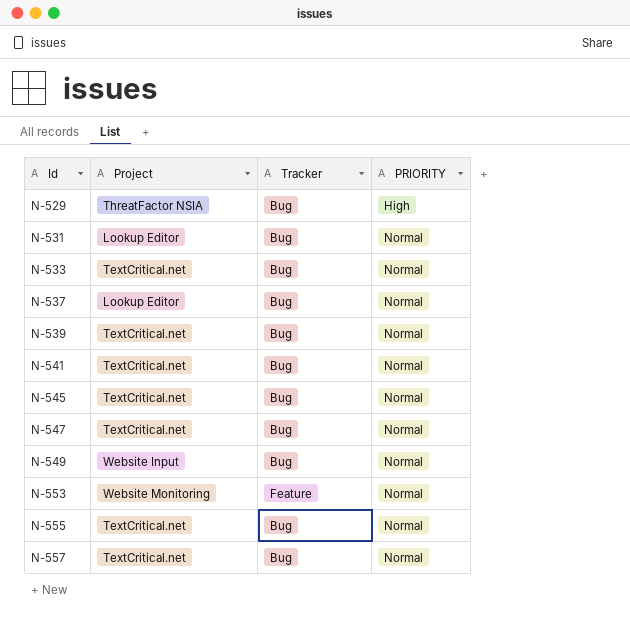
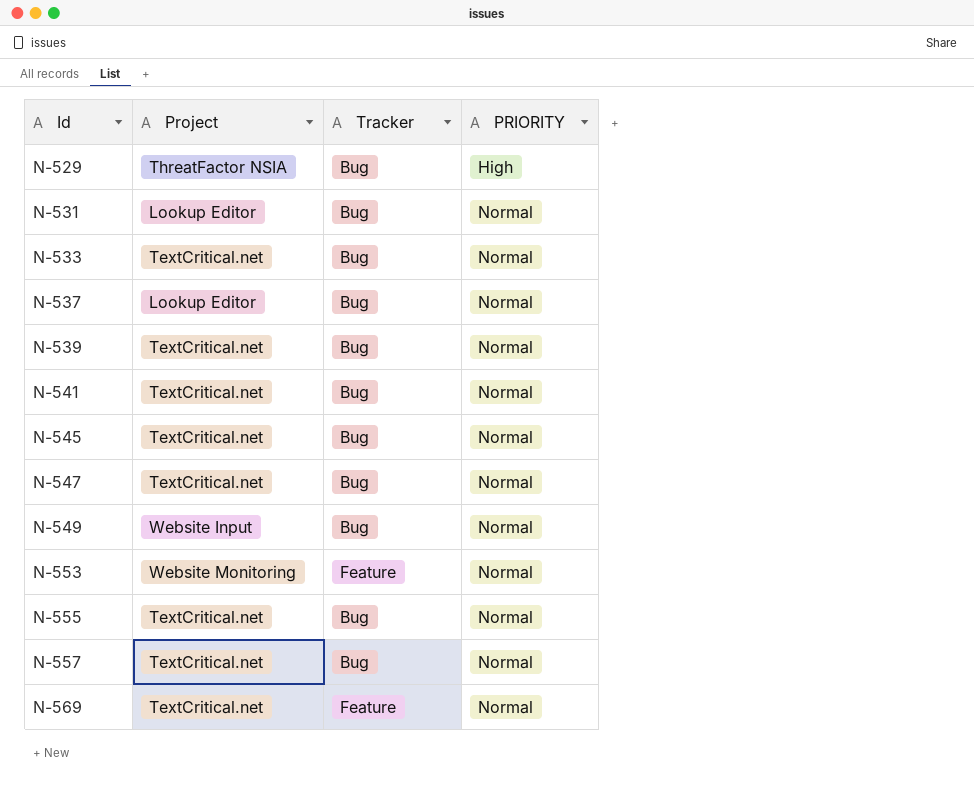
row N-569: none -> TextCritical.net | Feature | Normal

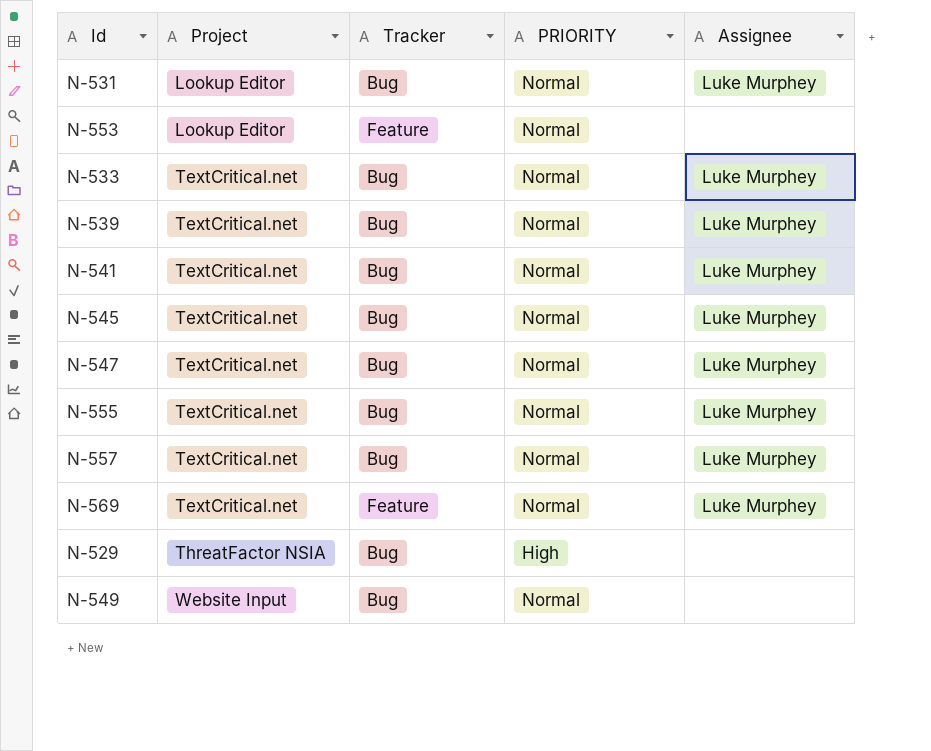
row order: Id ascending -> Project ascending
column Assignee | position: none -> 5
row N-537: Lookup Editor | Bug | Normal -> none
N-553 | Project: Website Monitoring -> Lookup Editor

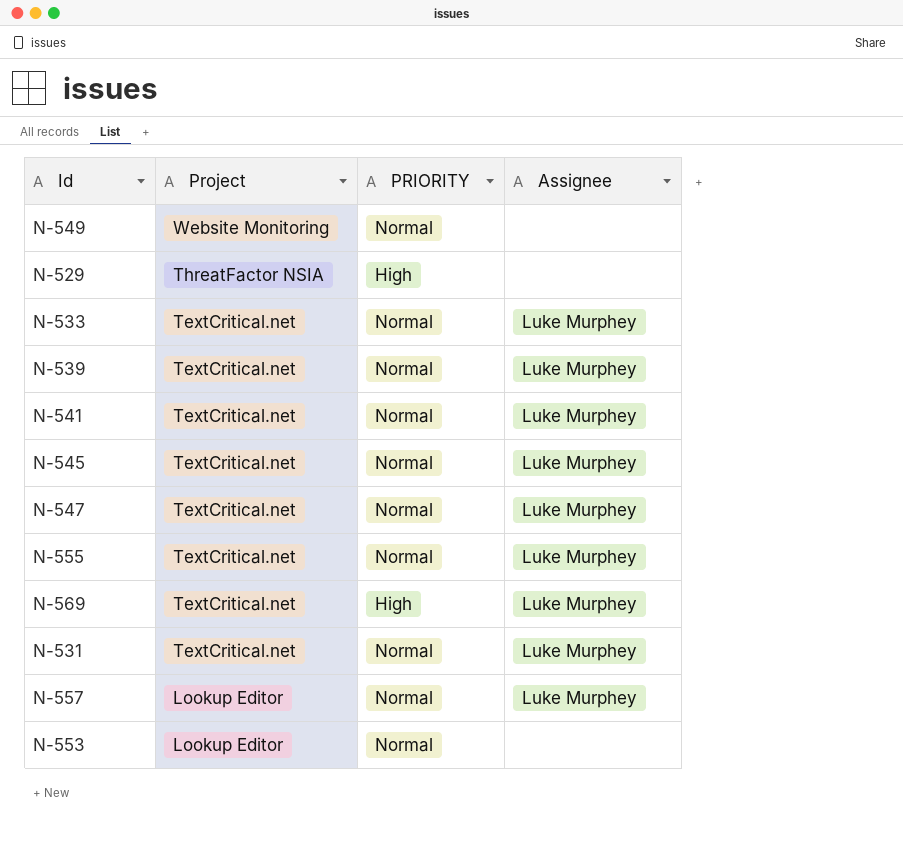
row order: Project ascending -> Project descending
column Tracker | position: 3 -> none
N-549 | Project: Website Input -> Website Monitoring
N-569 | PRIORITY: Normal -> High
N-531 | Project: Lookup Editor -> TextCritical.net
N-557 | Project: TextCritical.net -> Lookup Editor

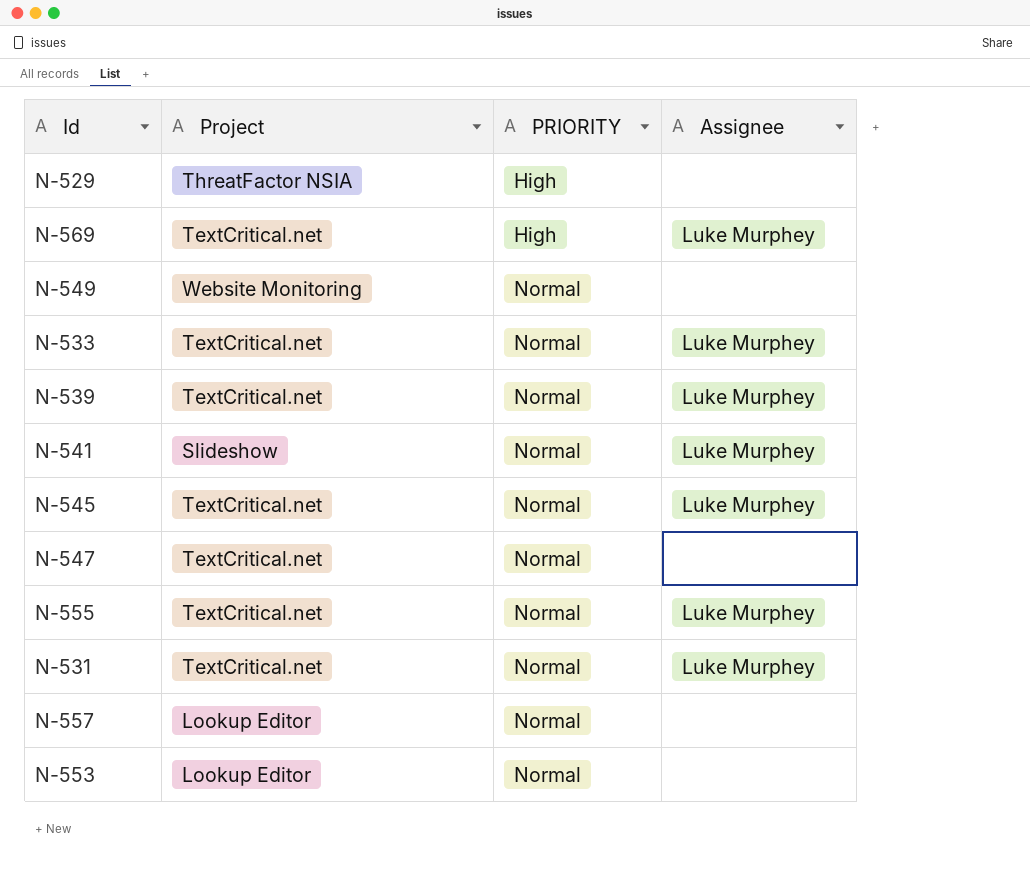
row order: Project descending -> PRIORITY ascending
N-541 | Project: TextCritical.net -> Slideshow
N-547 | Assignee: Luke Murphey -> none
N-557 | Assignee: Luke Murphey -> none

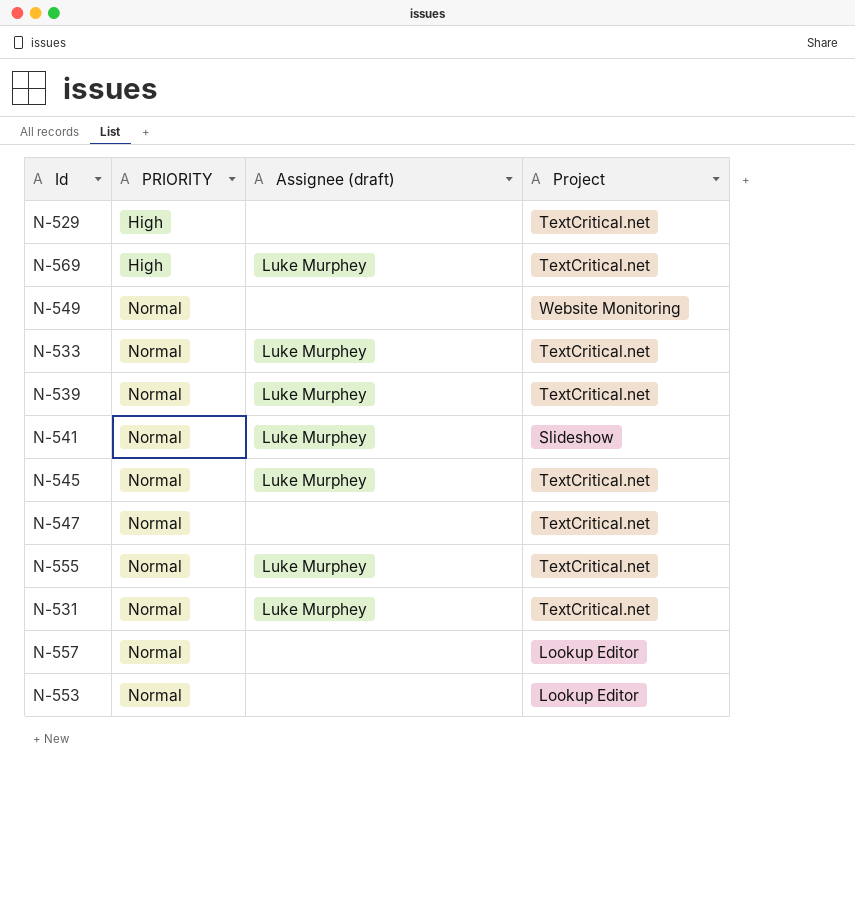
column name: Assignee -> Assignee (draft)
column Project | position: 2 -> 4
N-529 | Project: ThreatFactor NSIA -> TextCritical.net

